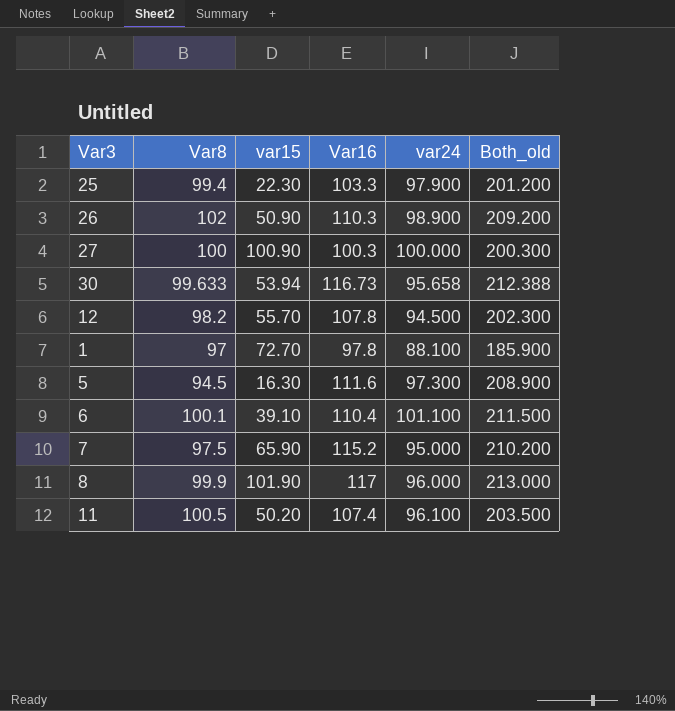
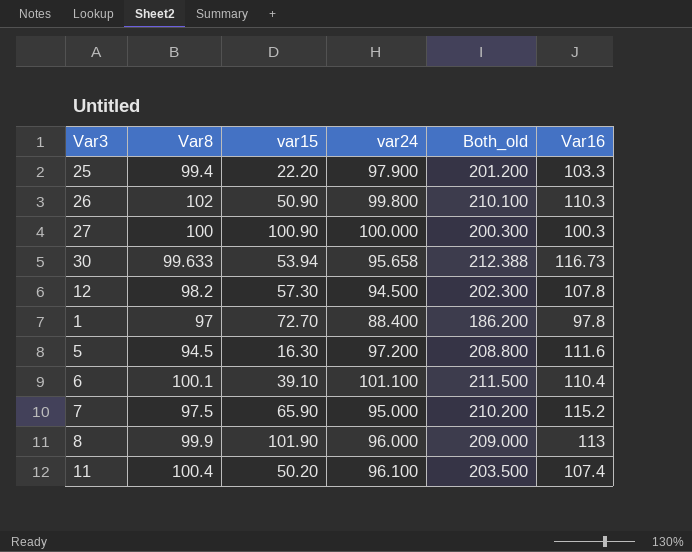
column Var16 | position: 4 -> 6
25 | var15: 22.30 -> 22.20
26 | var24: 98.900 -> 99.800
26 | Both_old: 209.200 -> 210.100
12 | var15: 55.70 -> 57.30
1 | var24: 88.100 -> 88.400
1 | Both_old: 185.900 -> 186.200
5 | var24: 97.300 -> 97.200
5 | Both_old: 208.900 -> 208.800
8 | Both_old: 213.000 -> 209.000
8 | Var16: 117 -> 113
11 | Var8: 100.5 -> 100.4

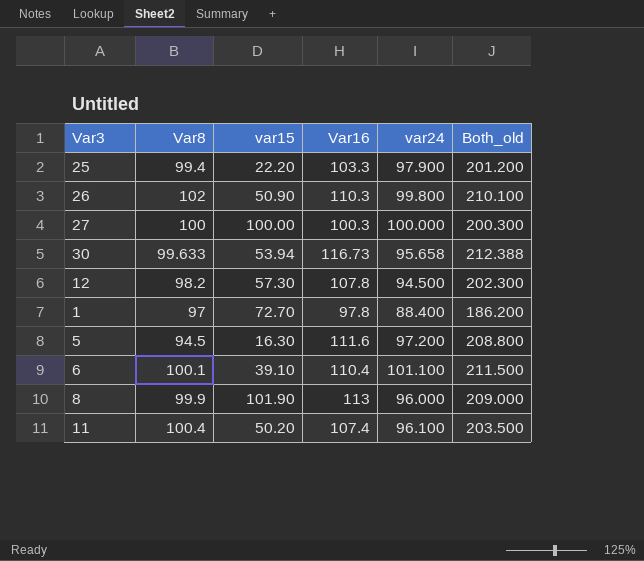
column Var16 | position: 6 -> 4
row 7: 97.5 | 65.90 | 95.000 | 210.200 | 115.2 -> none
27 | var15: 100.90 -> 100.00

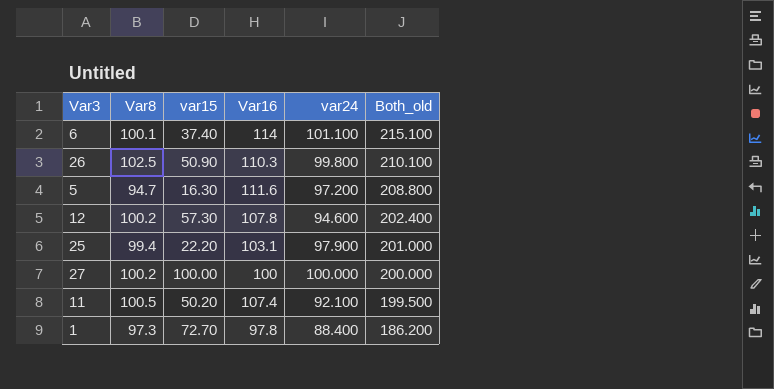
row order: none -> Both_old descending
row 30: 99.633 | 53.94 | 116.73 | 95.658 | 212.388 -> none
row 8: 99.9 | 101.90 | 113 | 96.000 | 209.000 -> none
6 | var15: 39.10 -> 37.40
6 | Var16: 110.4 -> 114
6 | Both_old: 211.500 -> 215.100
26 | Var8: 102 -> 102.5
5 | Var8: 94.5 -> 94.7
12 | Var8: 98.2 -> 100.2
12 | var24: 94.500 -> 94.600
12 | Both_old: 202.300 -> 202.400
25 | Var16: 103.3 -> 103.1
25 | Both_old: 201.200 -> 201.000
27 | Var8: 100 -> 100.2
27 | Var16: 100.3 -> 100
27 | Both_old: 200.300 -> 200.000
11 | Var8: 100.4 -> 100.5
11 | var24: 96.100 -> 92.100
11 | Both_old: 203.500 -> 199.500
1 | Var8: 97 -> 97.3

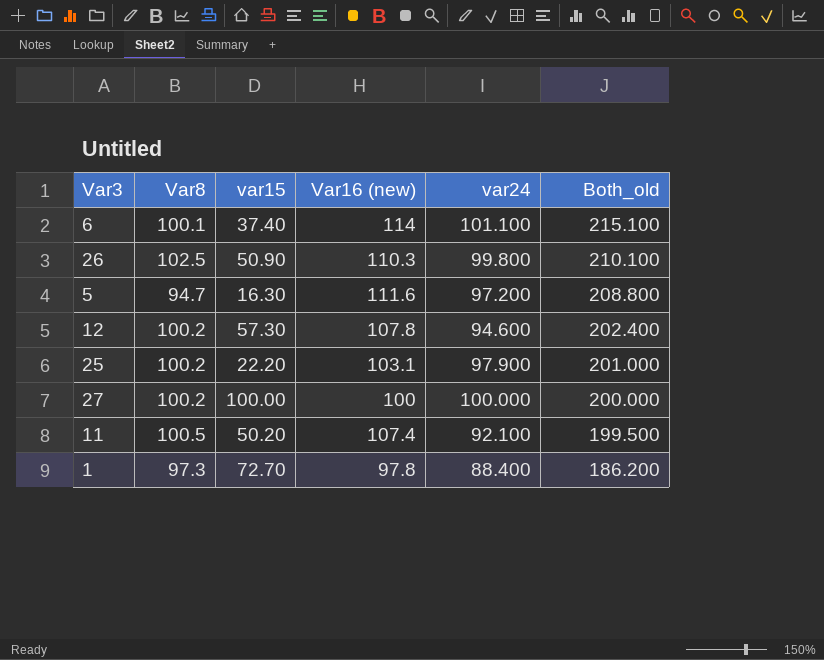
column name: Var16 -> Var16 (new)
25 | Var8: 99.4 -> 100.2

